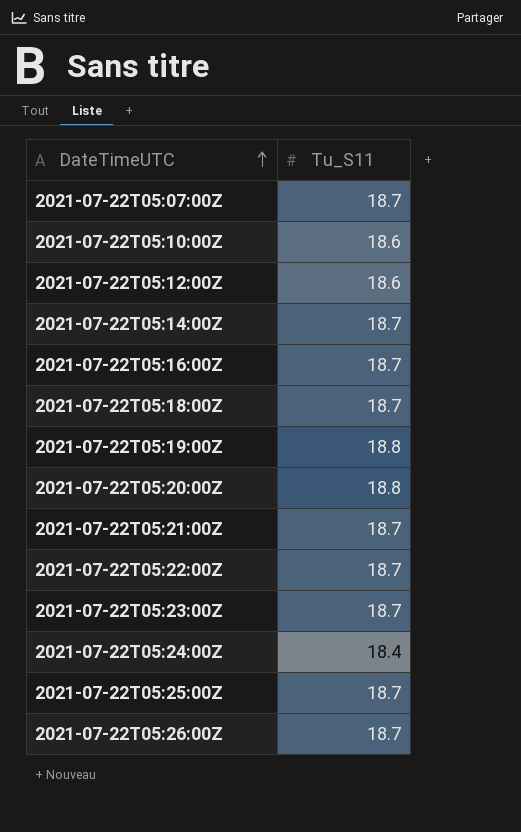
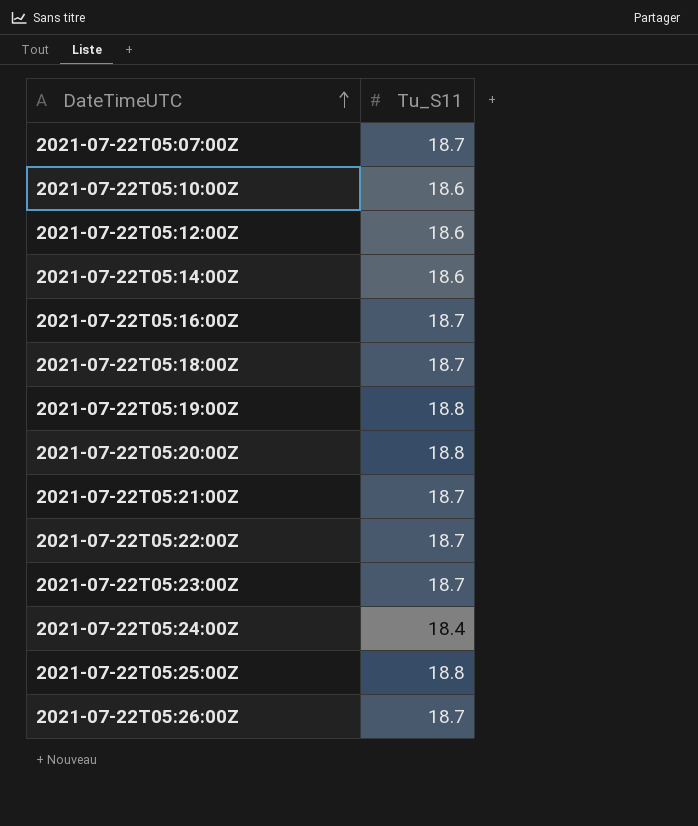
2021-07-22T05:14:00Z | Tu_S11: 18.7 -> 18.6
2021-07-22T05:25:00Z | Tu_S11: 18.7 -> 18.8

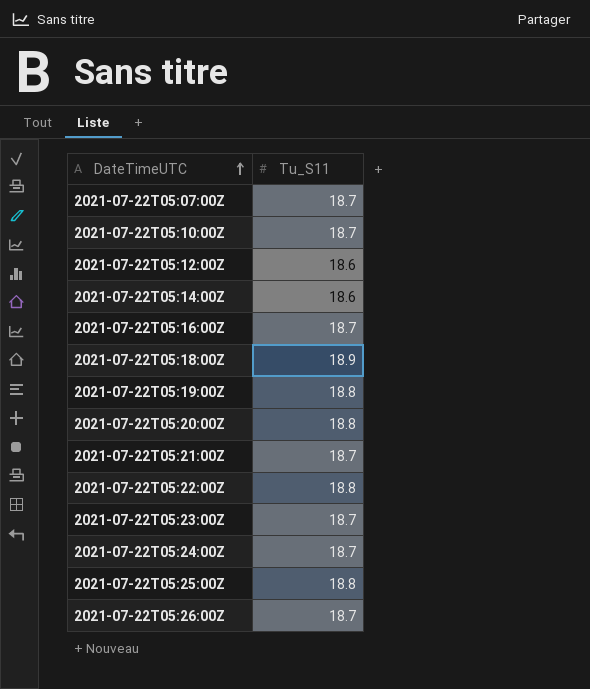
2021-07-22T05:10:00Z | Tu_S11: 18.6 -> 18.7
2021-07-22T05:18:00Z | Tu_S11: 18.7 -> 18.9
2021-07-22T05:22:00Z | Tu_S11: 18.7 -> 18.8
2021-07-22T05:24:00Z | Tu_S11: 18.4 -> 18.7

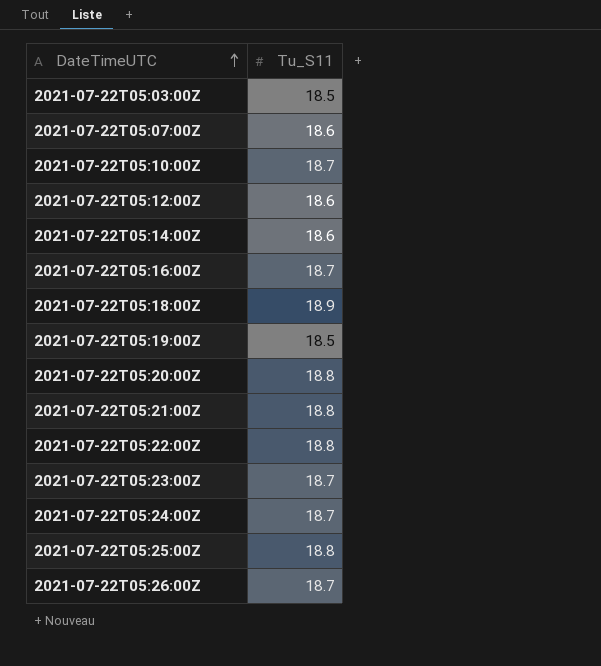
row 2021-07-22T05:03:00Z: none -> 18.5
2021-07-22T05:07:00Z | Tu_S11: 18.7 -> 18.6
2021-07-22T05:19:00Z | Tu_S11: 18.8 -> 18.5
2021-07-22T05:21:00Z | Tu_S11: 18.7 -> 18.8

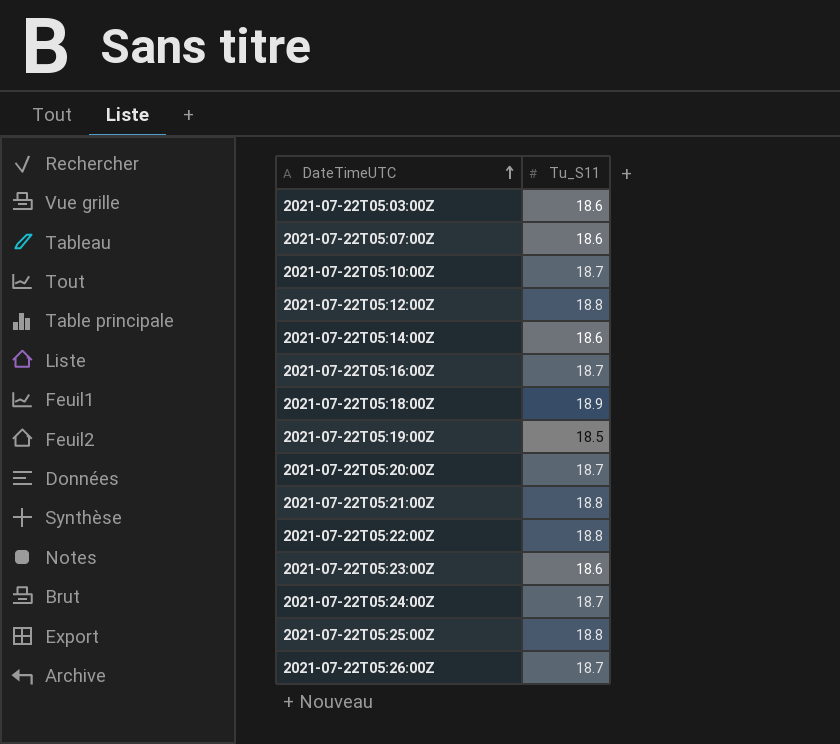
2021-07-22T05:03:00Z | Tu_S11: 18.5 -> 18.6
2021-07-22T05:12:00Z | Tu_S11: 18.6 -> 18.8
2021-07-22T05:20:00Z | Tu_S11: 18.8 -> 18.7
2021-07-22T05:23:00Z | Tu_S11: 18.7 -> 18.6

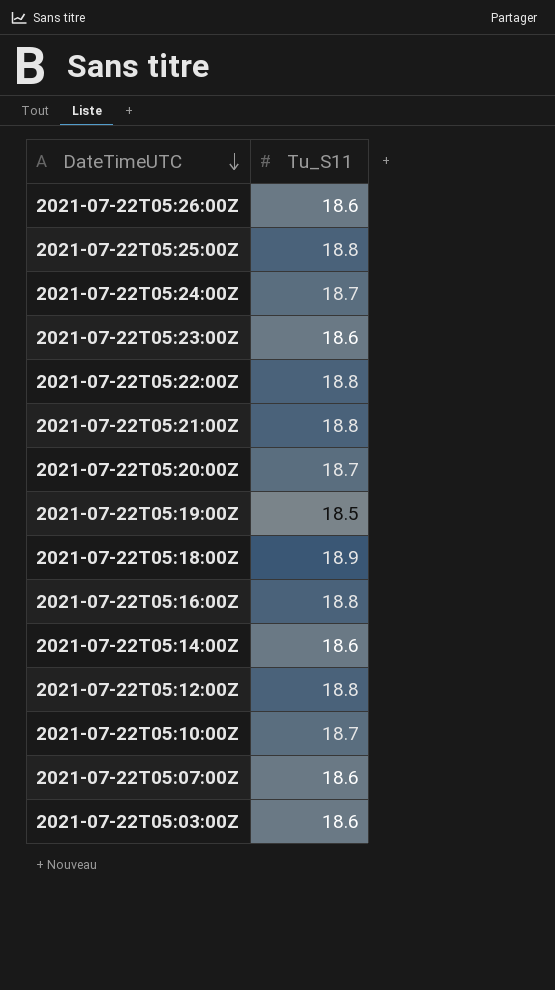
row order: DateTimeUTC ascending -> DateTimeUTC descending
2021-07-22T05:26:00Z | Tu_S11: 18.7 -> 18.6
2021-07-22T05:16:00Z | Tu_S11: 18.7 -> 18.8

